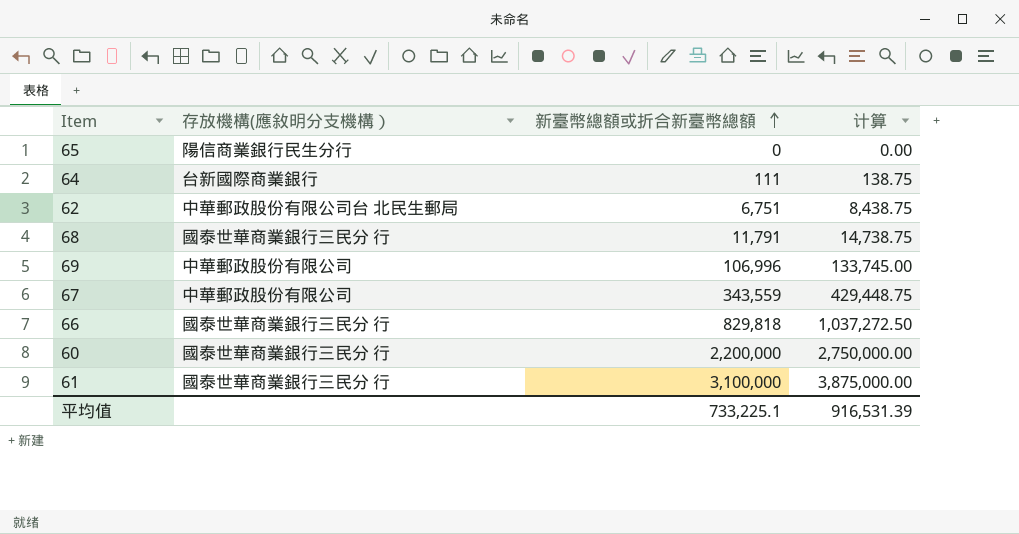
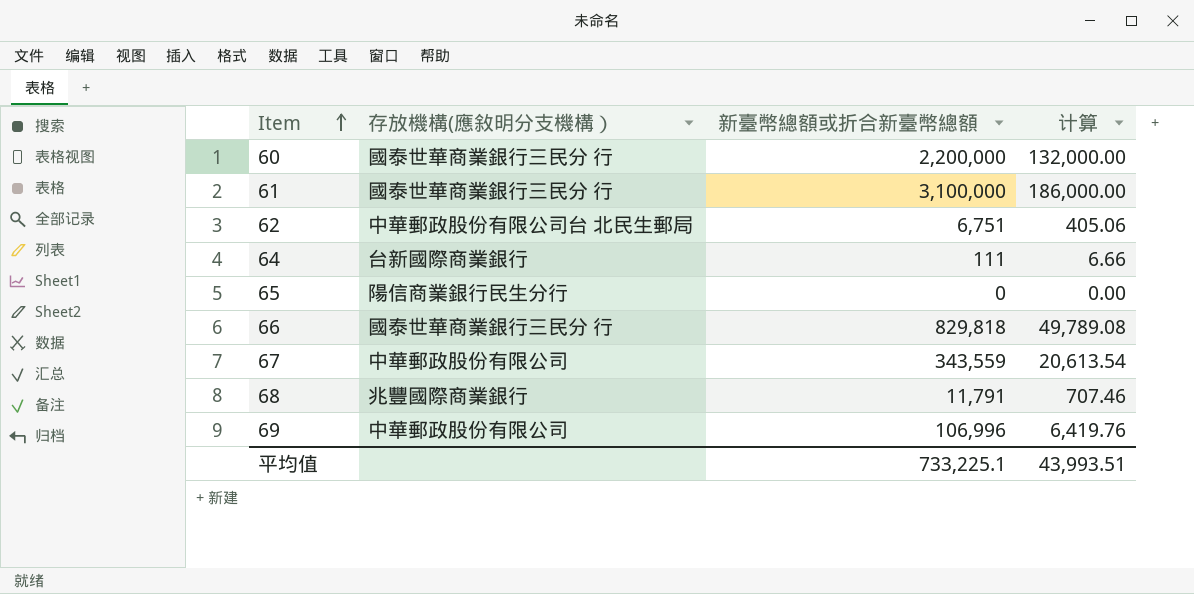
row order: 新臺幣總額或折合新臺幣總額 ascending -> Item ascending
column 计算 | formula: [新臺幣總額或折合新臺幣總額] * 1.25 -> [新臺幣總額或折合新臺幣總額] * 0.06
68 | 存放機構(應敘明分支機構）: 國泰世華商業銀行三民分 行 -> 兆豐國際商業銀行
平均值 | 计算: 916,531.39 -> 43,993.51

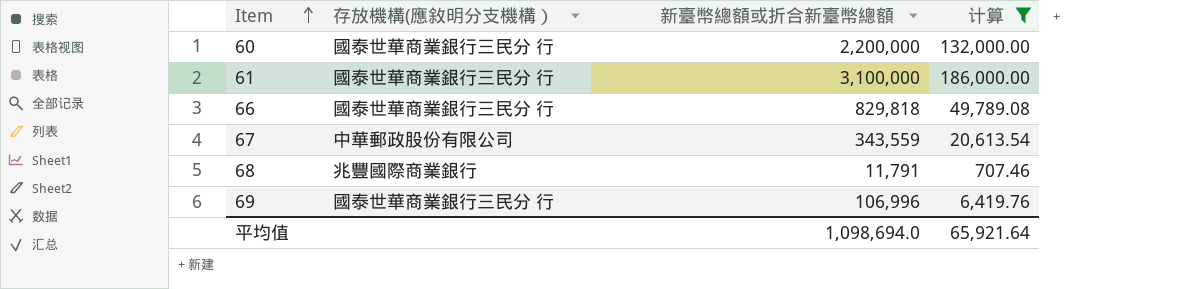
filter: none -> 计算 >= 707.46
69 | 存放機構(應敘明分支機構）: 中華郵政股份有限公司 -> 國泰世華商業銀行三民分 行
平均值 | 新臺幣總額或折合新臺幣總額: 733,225.1 -> 1,098,694.0
平均值 | 计算: 43,993.51 -> 65,921.64

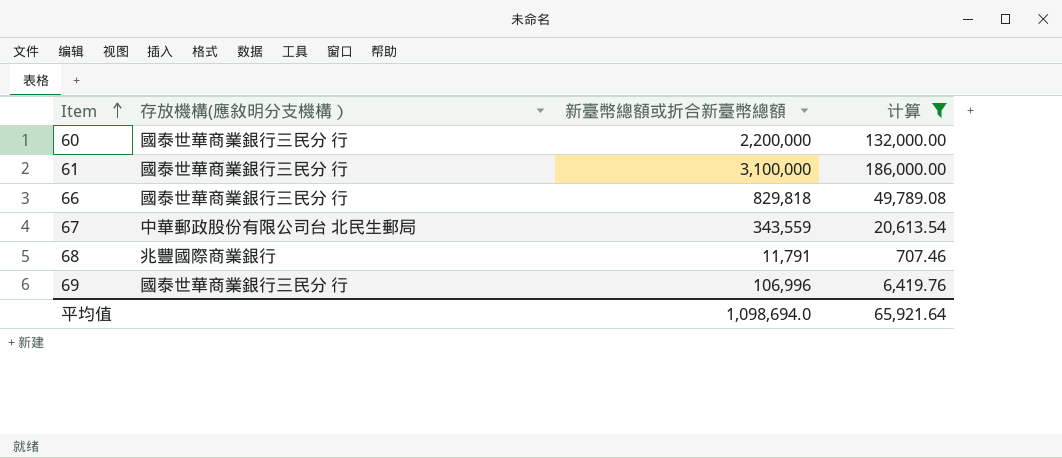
67 | 存放機構(應敘明分支機構）: 中華郵政股份有限公司 -> 中華郵政股份有限公司台 北民生郵局

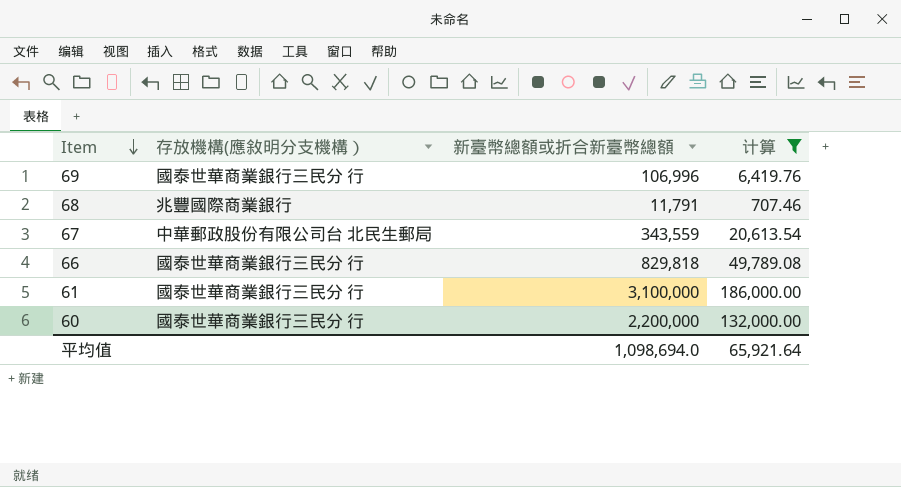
row order: Item ascending -> Item descending

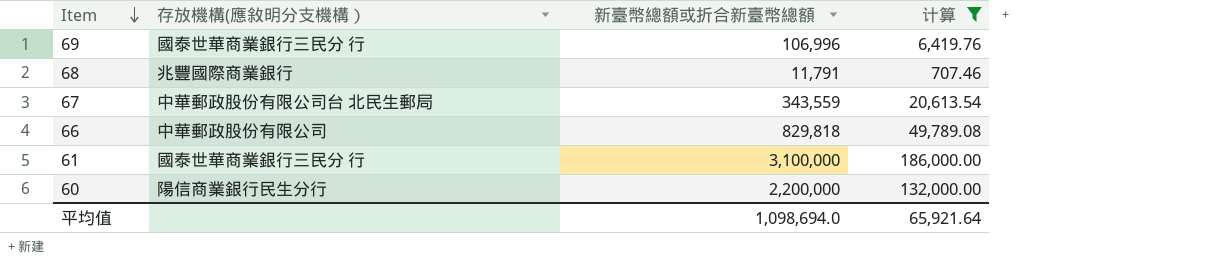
66 | 存放機構(應敘明分支機構）: 國泰世華商業銀行三民分 行 -> 中華郵政股份有限公司
60 | 存放機構(應敘明分支機構）: 國泰世華商業銀行三民分 行 -> 陽信商業銀行民生分行

